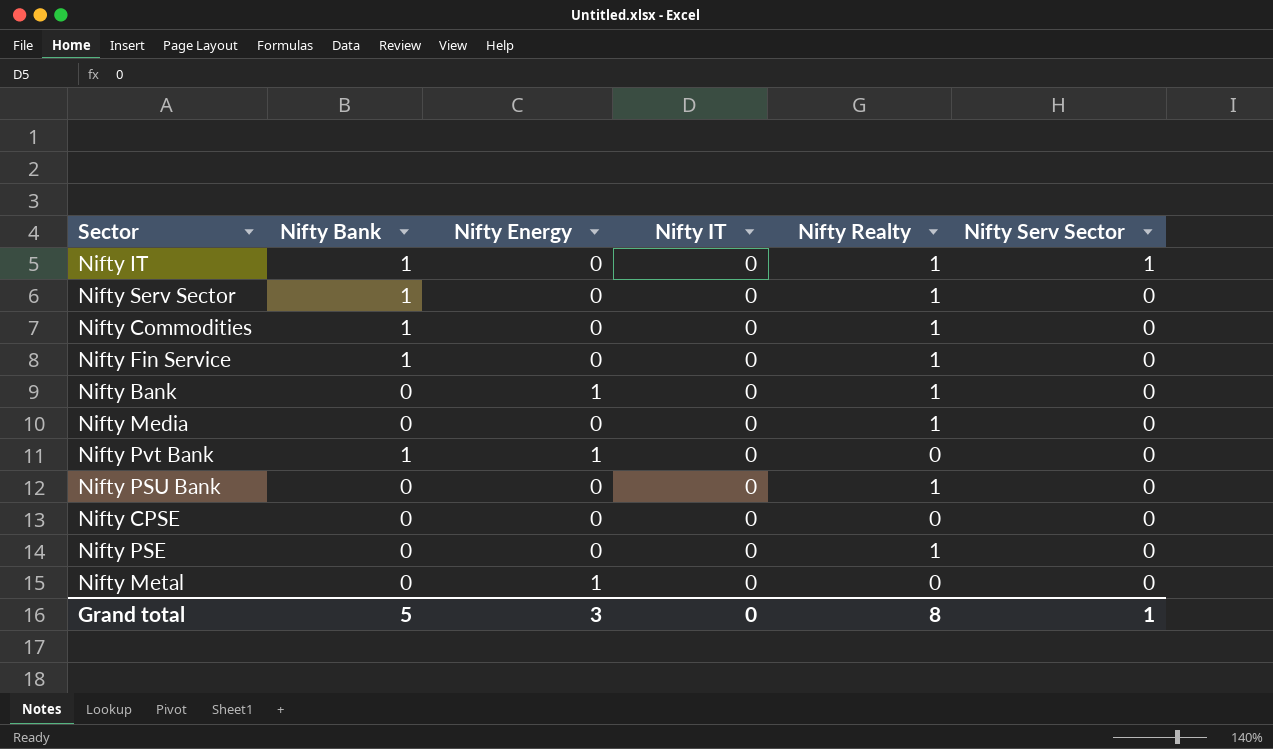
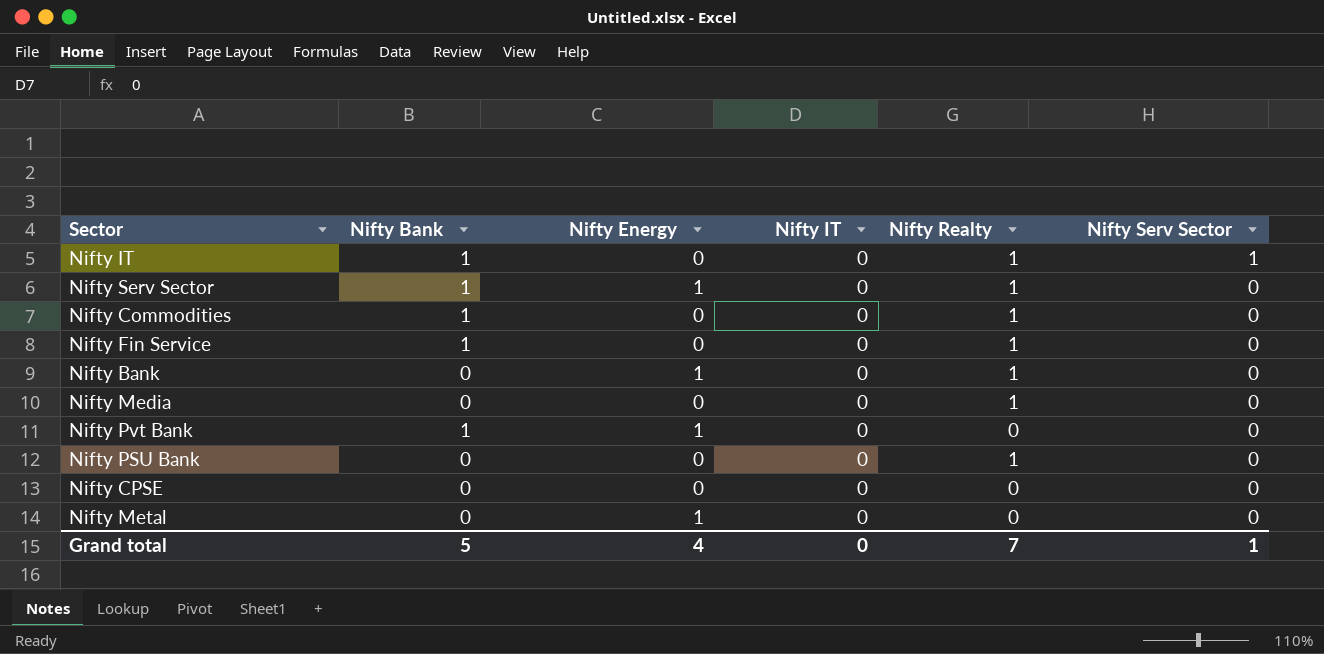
row Nifty PSE: 0 | 0 | 0 | 1 | 0 -> none
Nifty Serv Sector | Nifty Energy: 0 -> 1
Grand total | Nifty Energy: 3 -> 4
Grand total | Nifty Realty: 8 -> 7

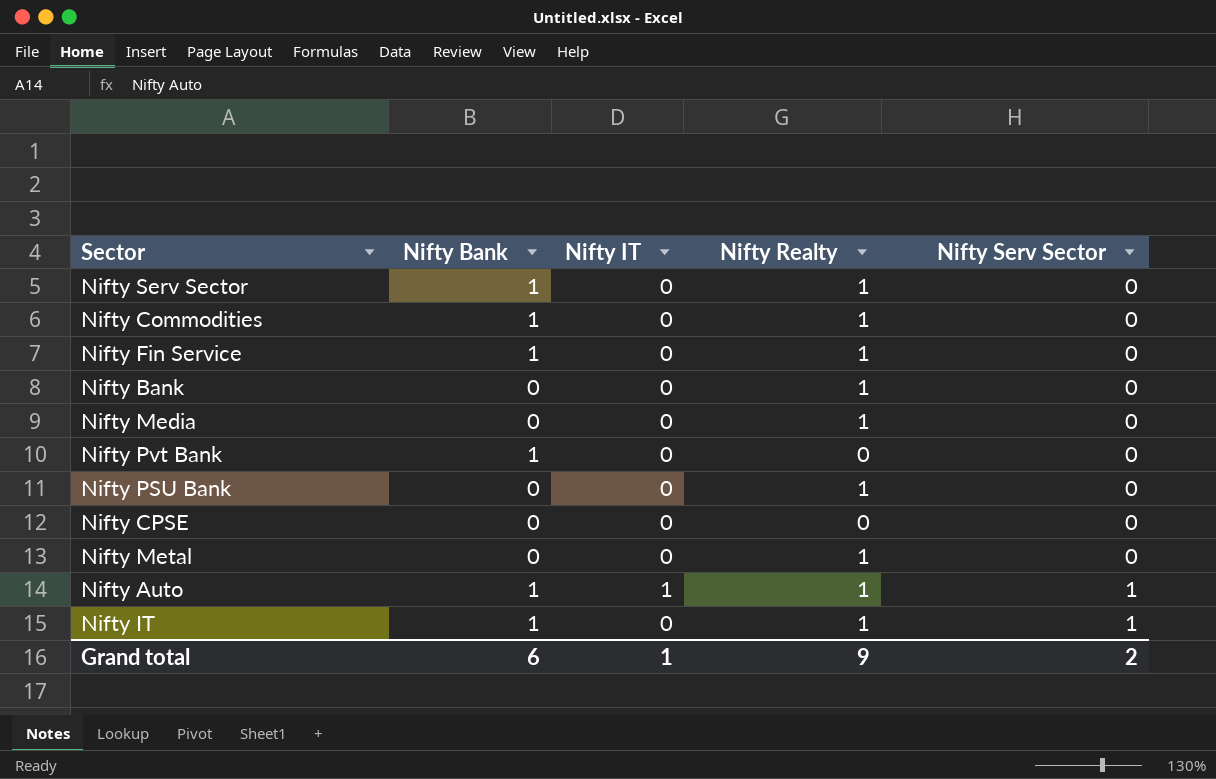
row order: Nifty Serv Sector descending -> Nifty Serv Sector ascending
column Nifty Energy | position: 3 -> none
Nifty Metal | Nifty Realty: 0 -> 1
row Nifty Auto: none -> 1 | 1 | 1 | 1
Grand total | Nifty Bank: 5 -> 6
Grand total | Nifty IT: 0 -> 1
Grand total | Nifty Realty: 7 -> 9
Grand total | Nifty Serv Sector: 1 -> 2

